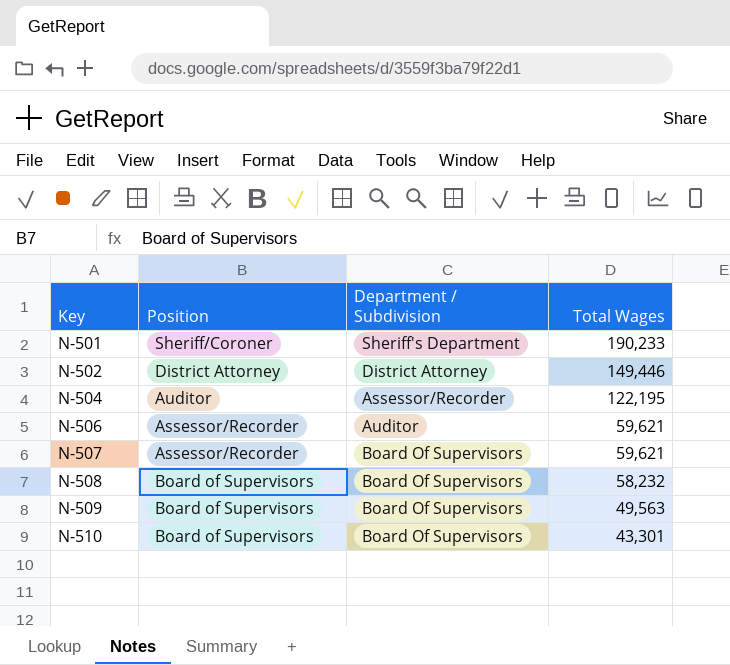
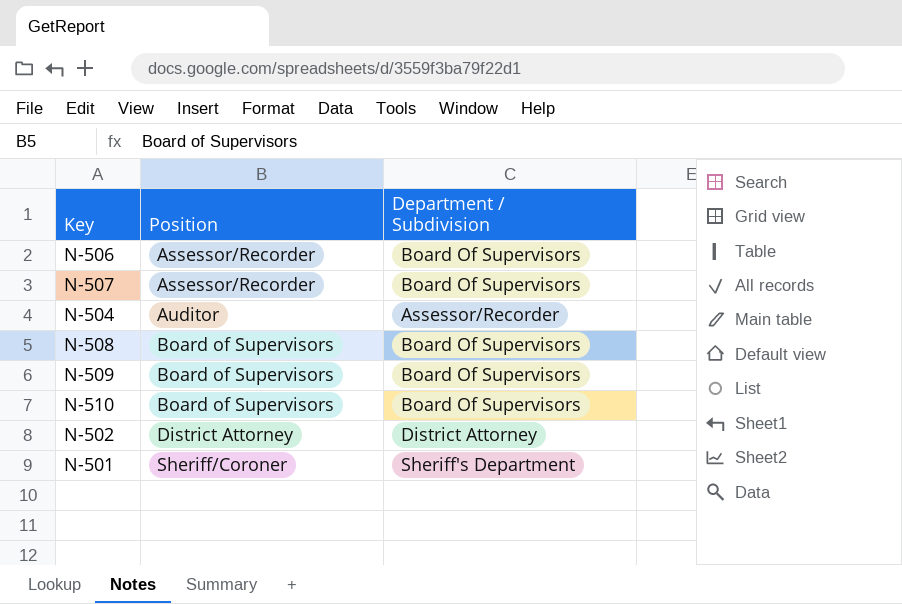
row order: Key ascending -> Position ascending
column Total Wages | position: 4 -> none
N-506 | Department / Subdivision: Auditor -> Board Of Supervisors

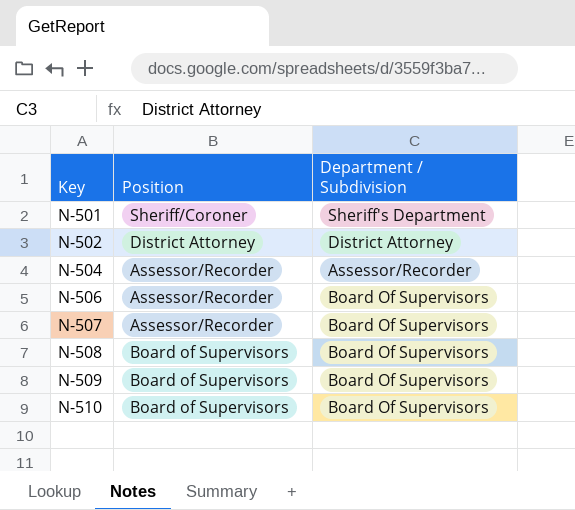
row order: Position ascending -> Key ascending
N-504 | Position: Auditor -> Assessor/Recorder

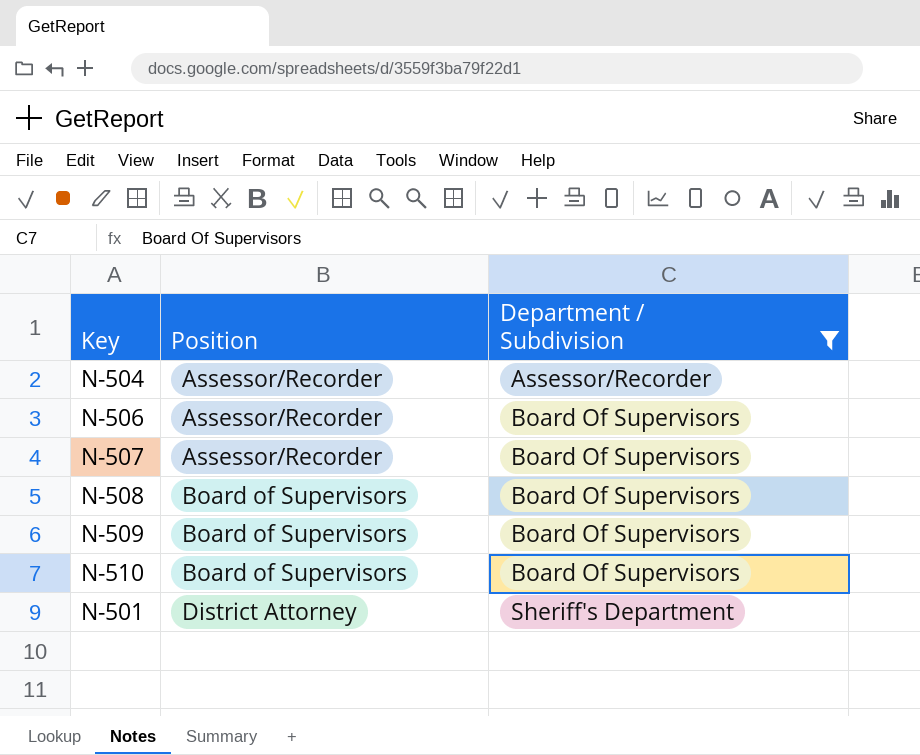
filter: none -> Department / Subdivision != District Attorney
row order: Key ascending -> Position ascending
N-501 | Position: Sheriff/Coroner -> District Attorney

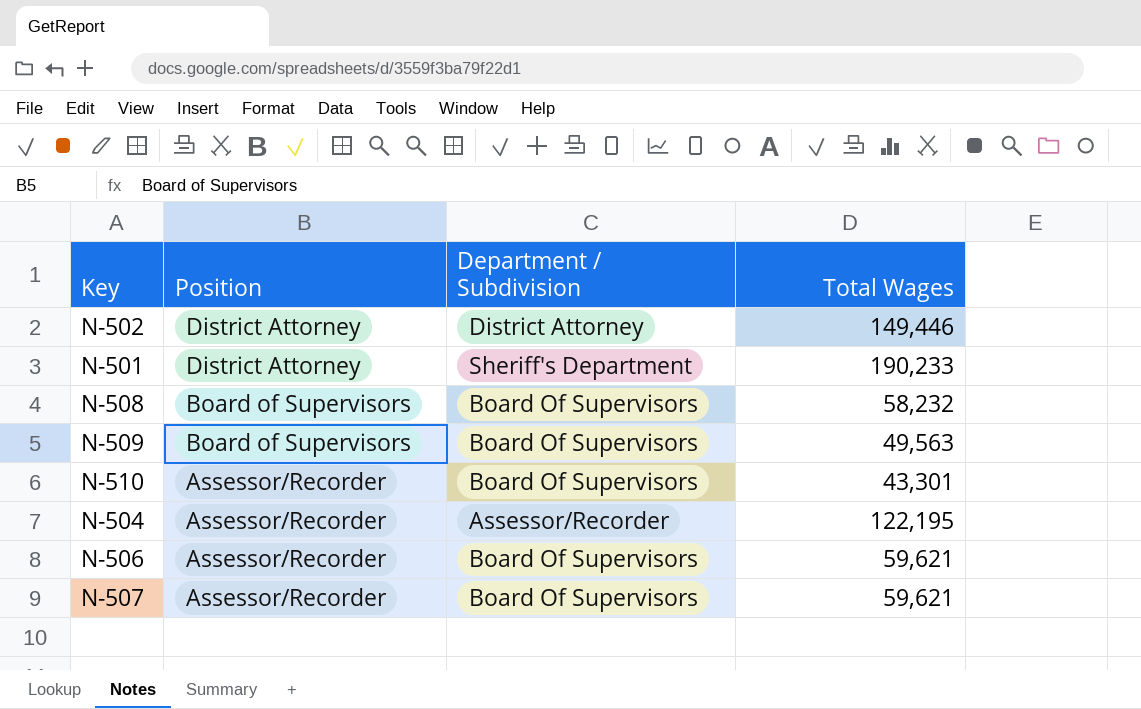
filter: Department / Subdivision != District Attorney -> none
row order: Position ascending -> Position descending
column Total Wages | position: none -> 4
N-510 | Position: Board of Supervisors -> Assessor/Recorder

